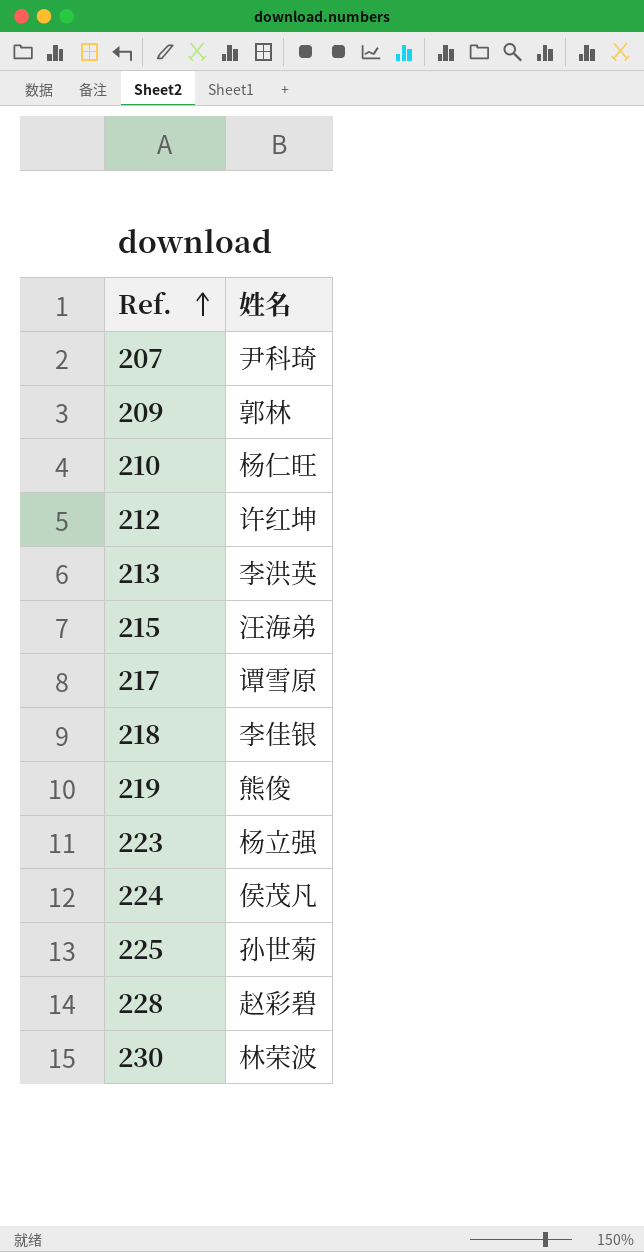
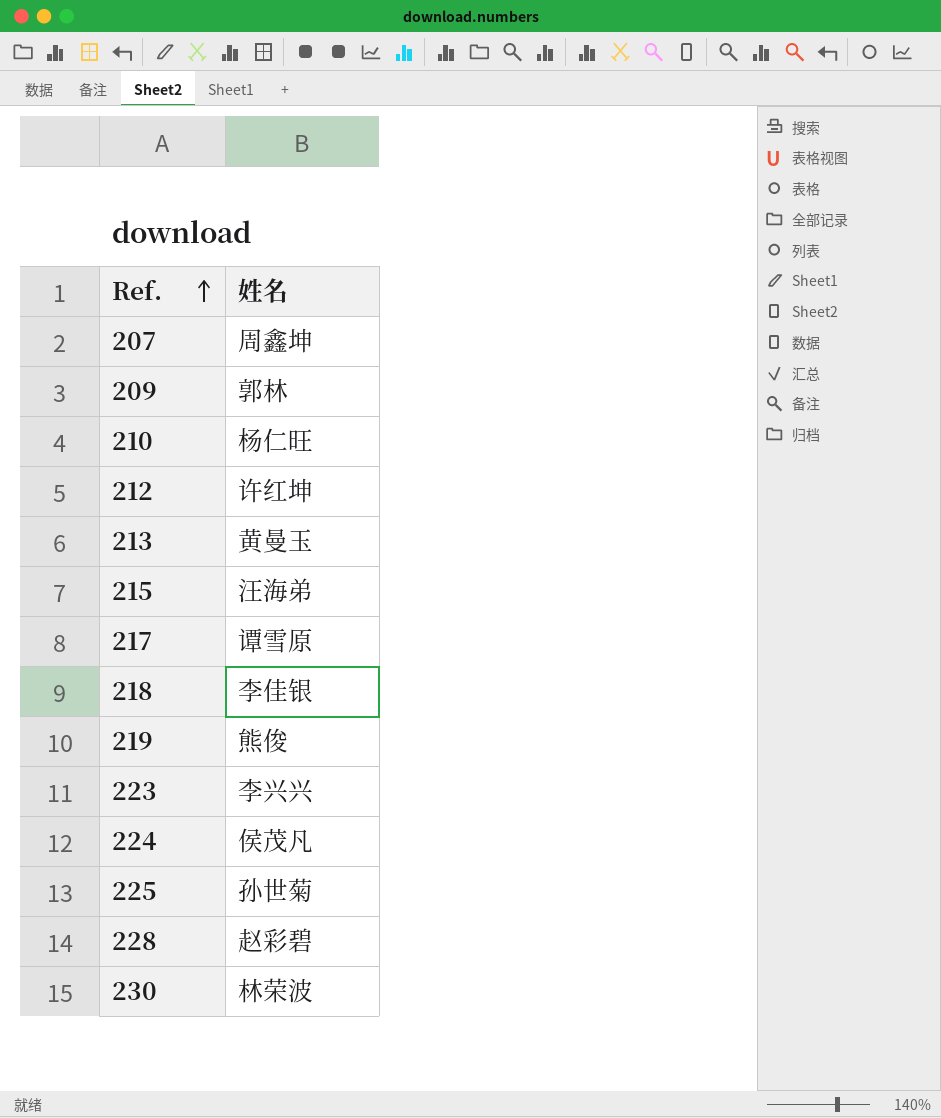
207 | 姓名: 尹科琦 -> 周鑫坤
213 | 姓名: 李洪英 -> 黄曼玉
223 | 姓名: 杨立强 -> 李兴兴

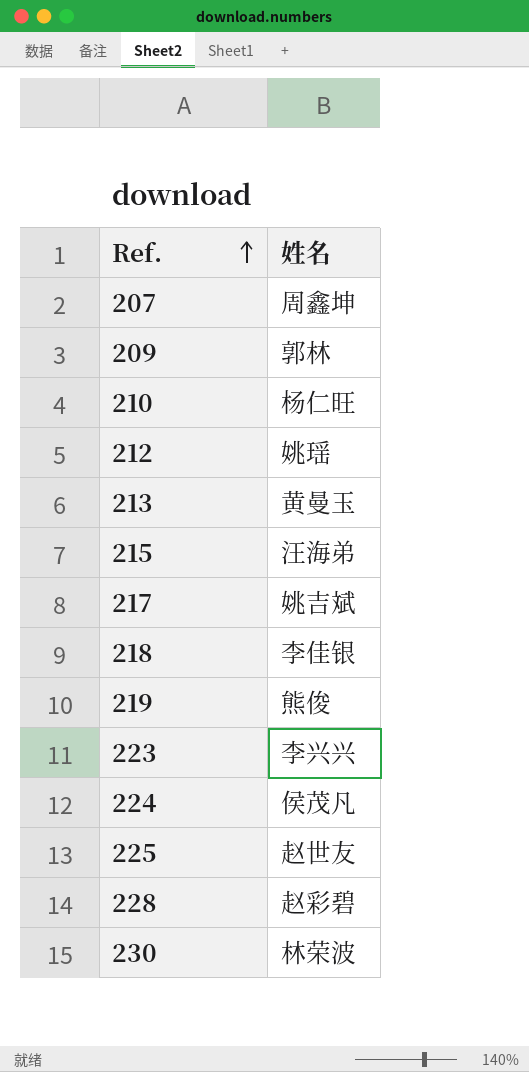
212 | 姓名: 许红坤 -> 姚瑶
217 | 姓名: 谭雪原 -> 姚吉斌
225 | 姓名: 孙世菊 -> 赵世友

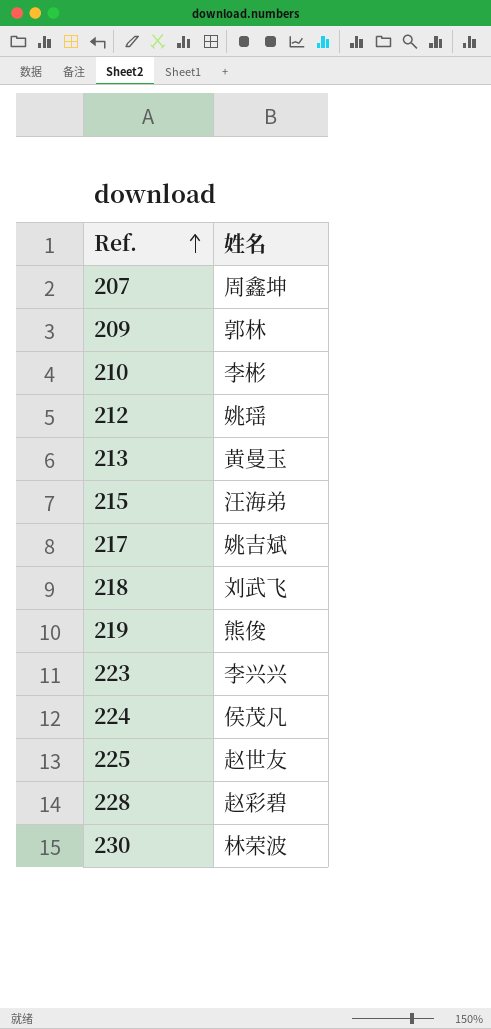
210 | 姓名: 杨仁旺 -> 李彬
218 | 姓名: 李佳银 -> 刘武飞

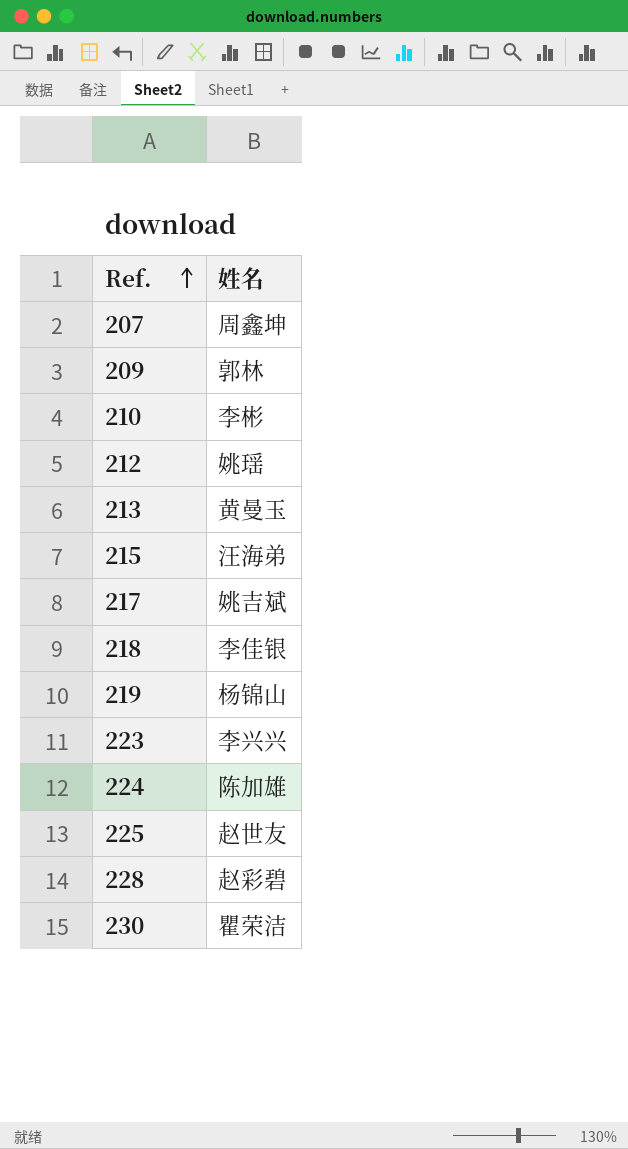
218 | 姓名: 刘武飞 -> 李佳银
219 | 姓名: 熊俊 -> 杨锦山
224 | 姓名: 侯茂凡 -> 陈加雄
230 | 姓名: 林荣波 -> 瞿荣洁

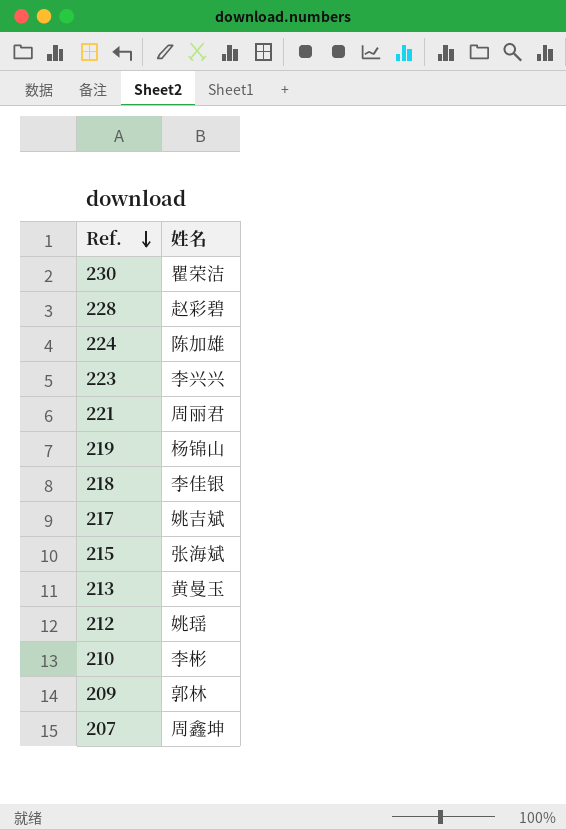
row order: Ref. ascending -> Ref. descending
row 225: 赵世友 -> none
row 221: none -> 周丽君
215 | 姓名: 汪海弟 -> 张海斌

